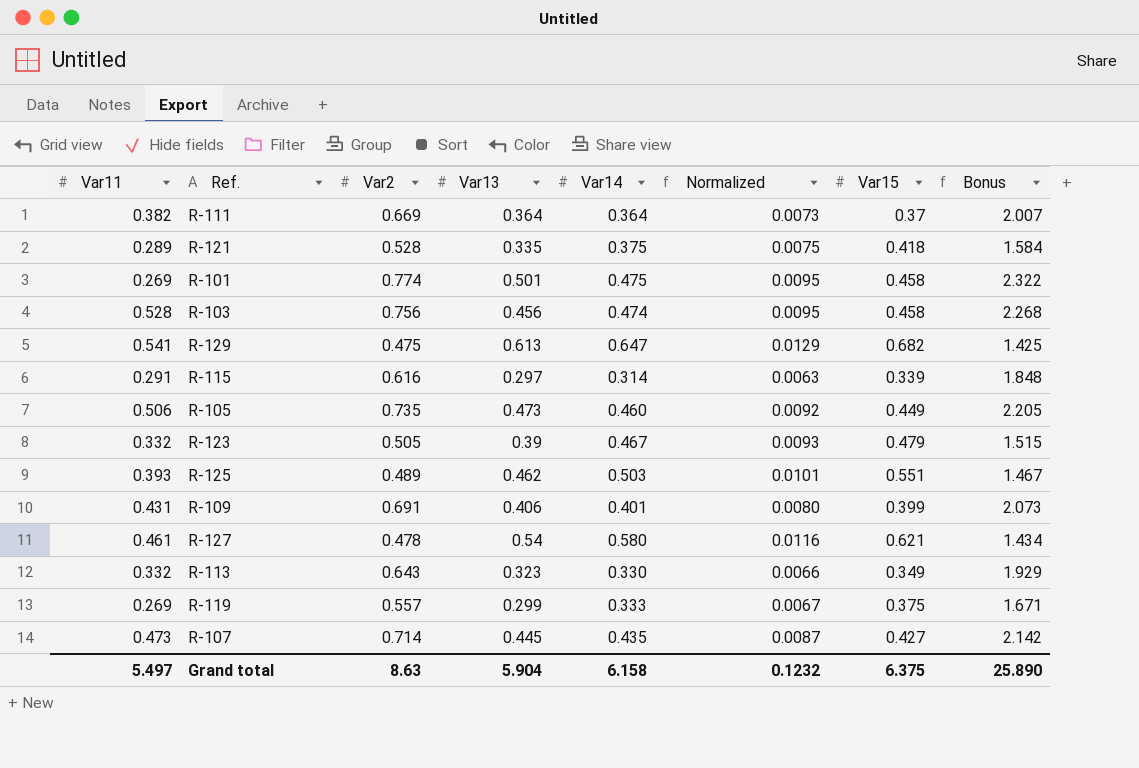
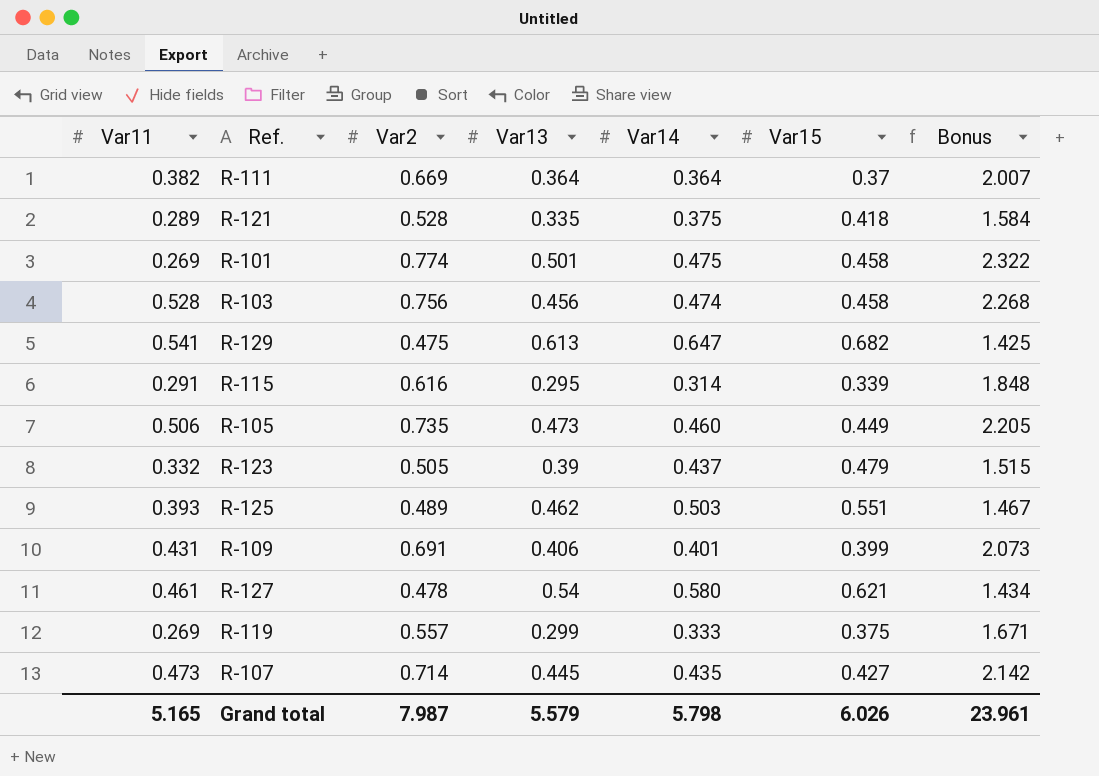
column Normalized | formula: [Var14] * 0.02 -> none
row R-113: 0.332 | 0.643 | 0.323 | 0.330 | 0.0066 | 0.349 | 1.929 -> none
R-115 | Var13: 0.297 -> 0.295
R-123 | Var14: 0.467 -> 0.437
Grand total | Var11: 5.497 -> 5.165
Grand total | Var2: 8.63 -> 7.987
Grand total | Var13: 5.904 -> 5.579
Grand total | Var14: 6.158 -> 5.798
Grand total | Var15: 6.375 -> 6.026
Grand total | Bonus: 25.890 -> 23.961

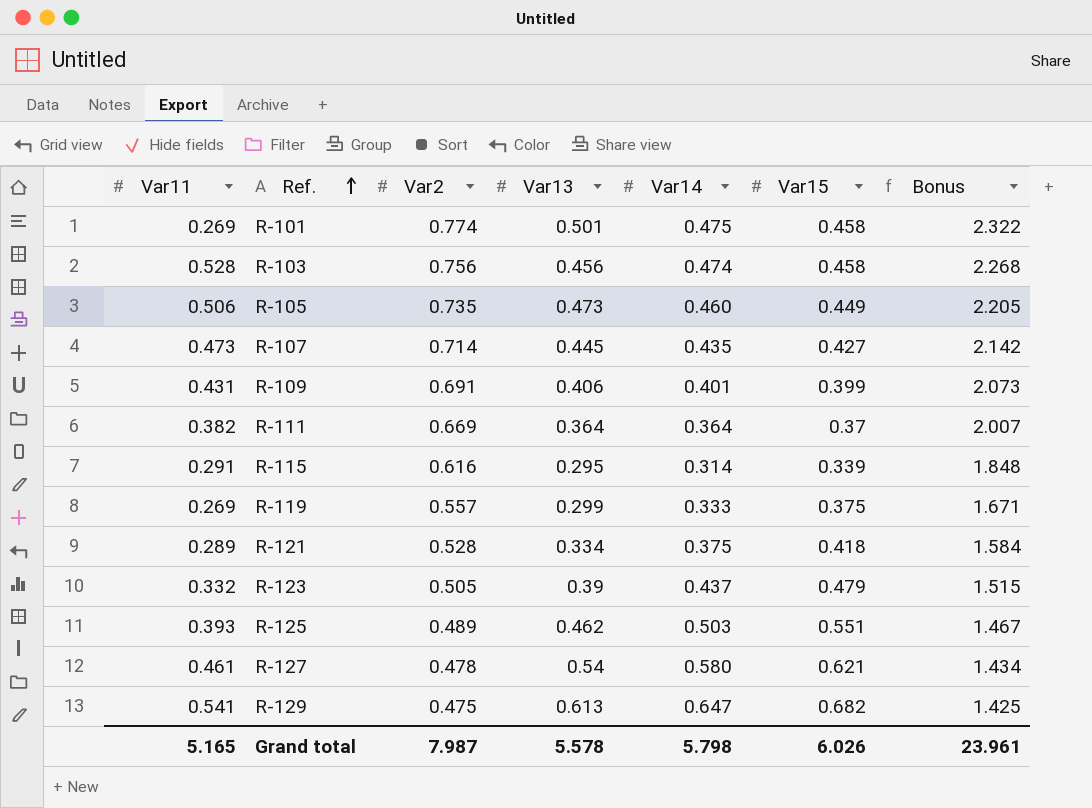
row order: none -> Ref. ascending
R-121 | Var13: 0.335 -> 0.334
Grand total | Var13: 5.579 -> 5.578

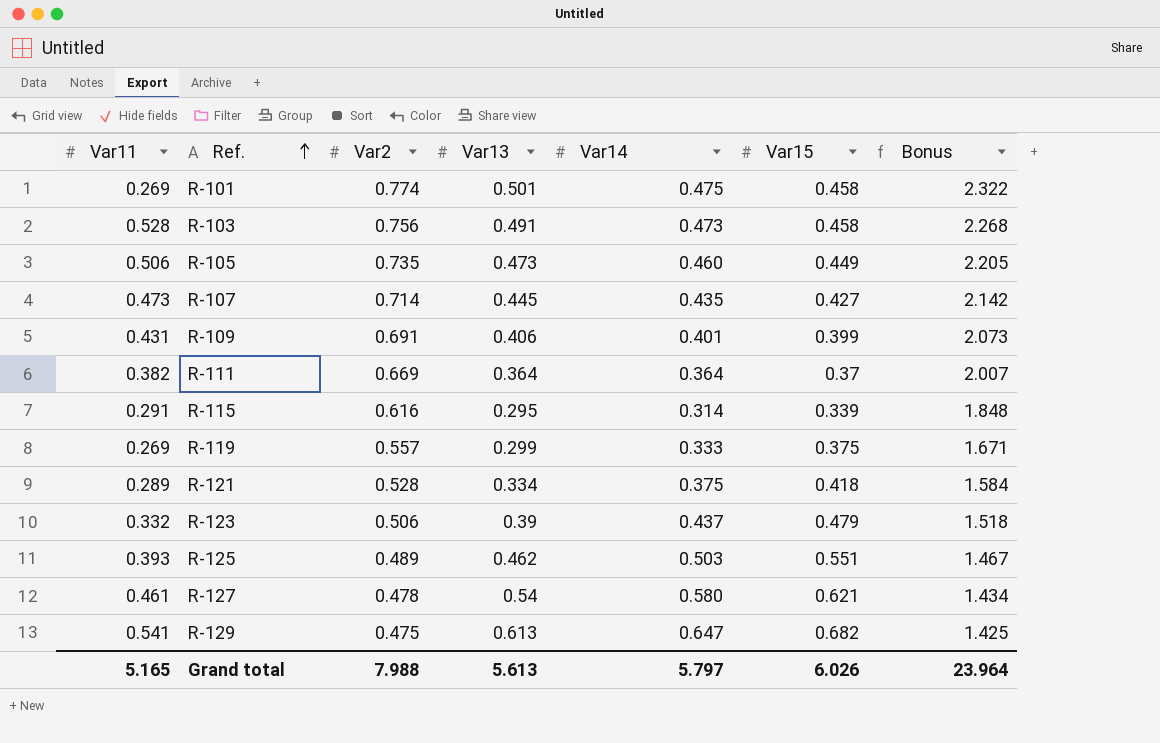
R-103 | Var13: 0.456 -> 0.491
R-103 | Var14: 0.474 -> 0.473
R-123 | Var2: 0.505 -> 0.506
R-123 | Bonus: 1.515 -> 1.518
Grand total | Var2: 7.987 -> 7.988
Grand total | Var13: 5.578 -> 5.613
Grand total | Var14: 5.798 -> 5.797
Grand total | Bonus: 23.961 -> 23.964

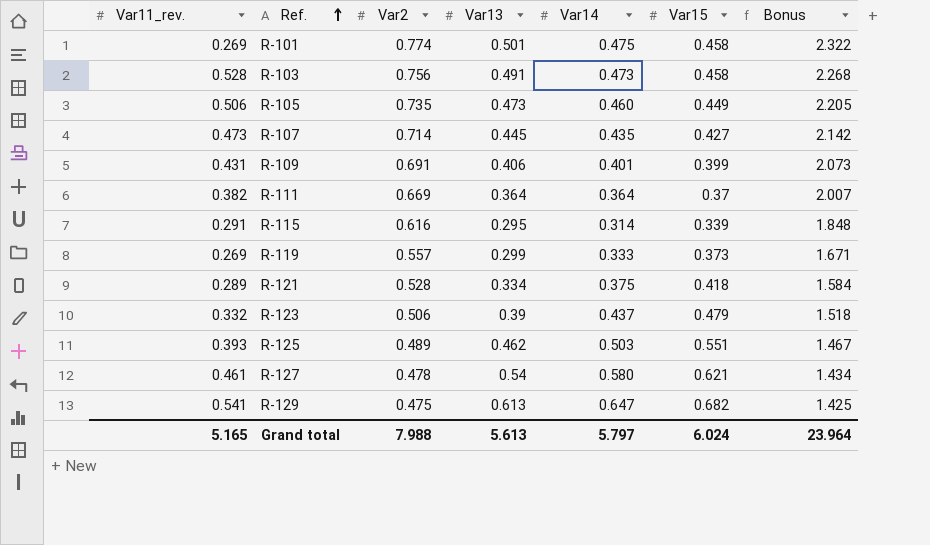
column name: Var11 -> Var11_rev.
R-119 | Var15: 0.375 -> 0.373
Grand total | Var15: 6.026 -> 6.024

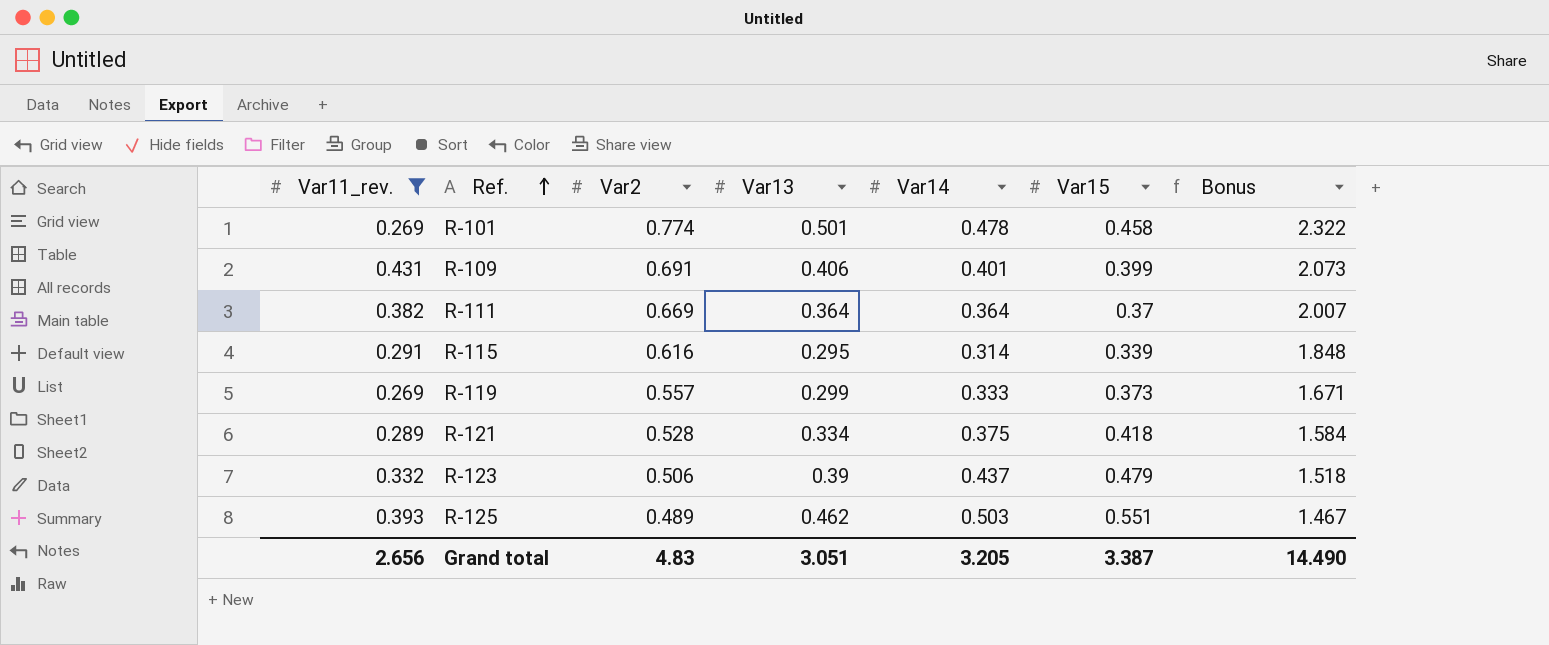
filter: none -> Var11_rev. <= 0.431
R-101 | Var14: 0.475 -> 0.478
Grand total | Var11_rev.: 5.165 -> 2.656
Grand total | Var2: 7.988 -> 4.83
Grand total | Var13: 5.613 -> 3.051
Grand total | Var14: 5.797 -> 3.205
Grand total | Var15: 6.024 -> 3.387
Grand total | Bonus: 23.964 -> 14.490

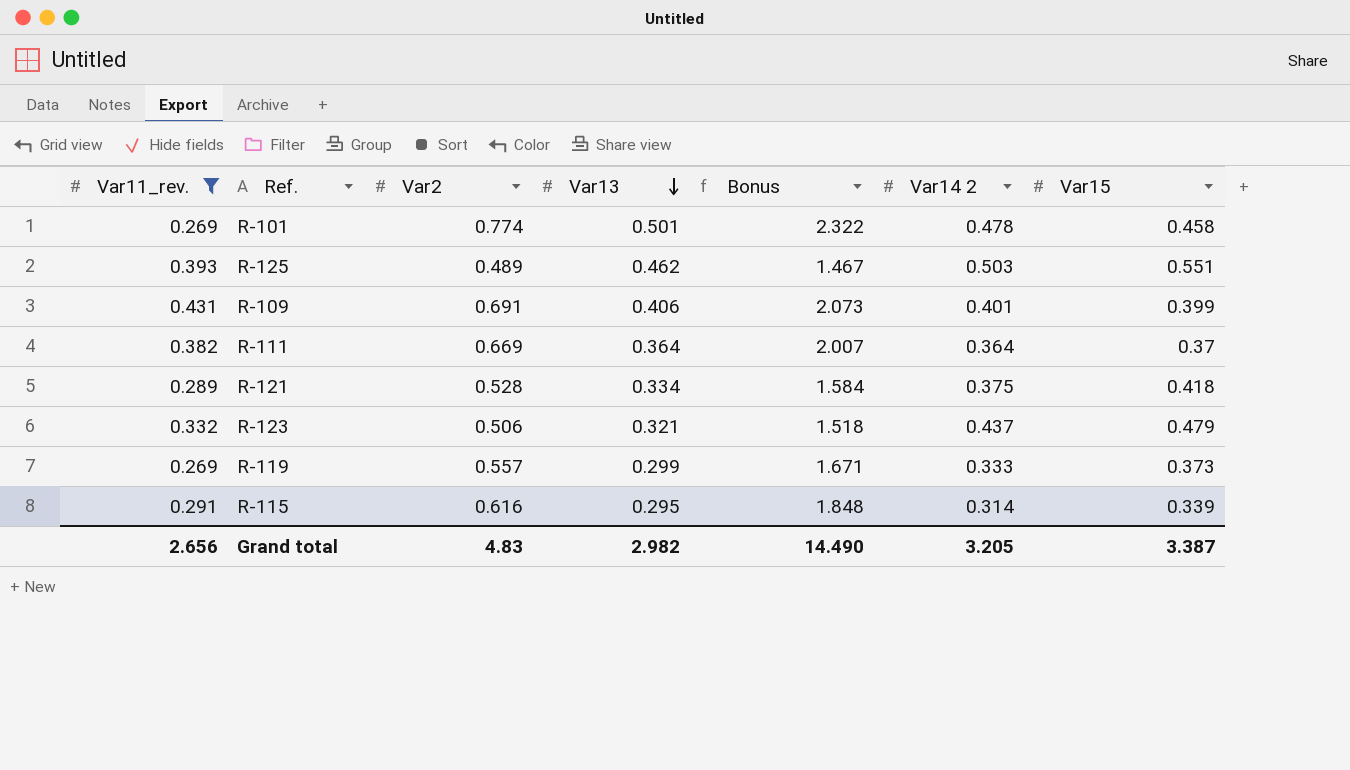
row order: Ref. ascending -> Var13 descending
column Bonus | position: 7 -> 5
column name: Var14 -> Var14 2
R-123 | Var13: 0.39 -> 0.321
Grand total | Var13: 3.051 -> 2.982

